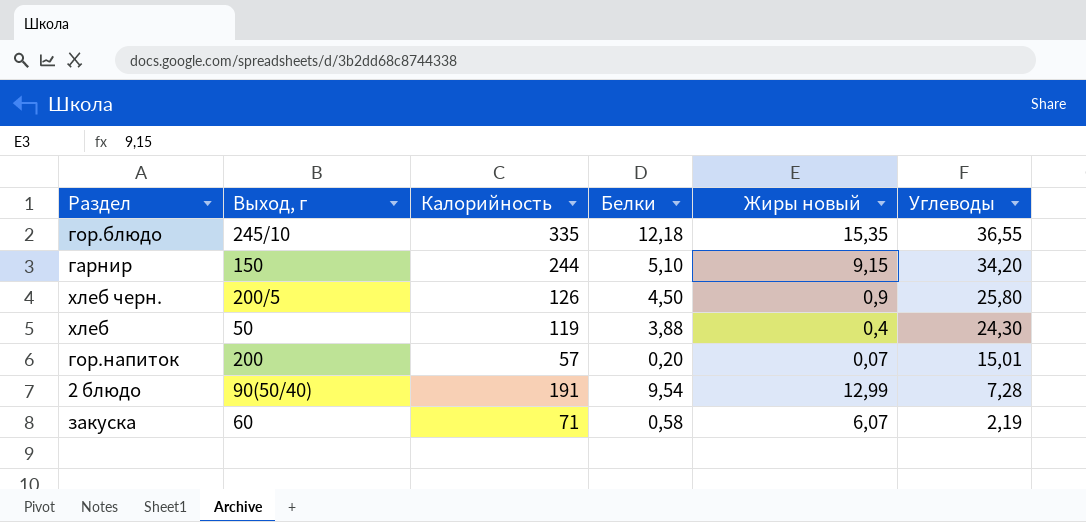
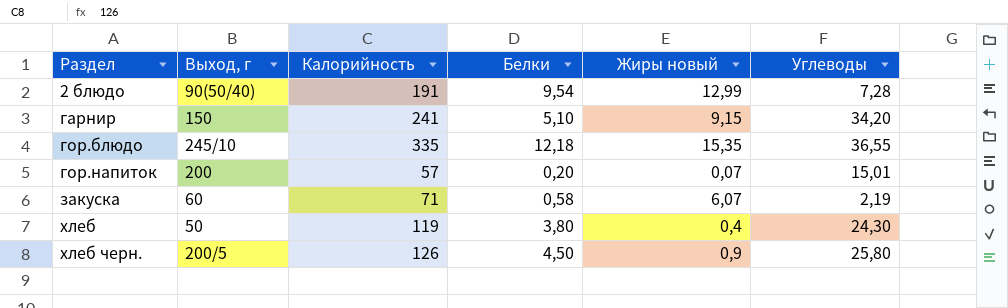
row order: Углеводы descending -> Раздел ascending
гарнир | Калорийность: 244 -> 241
хлеб | Белки: 3,88 -> 3,80

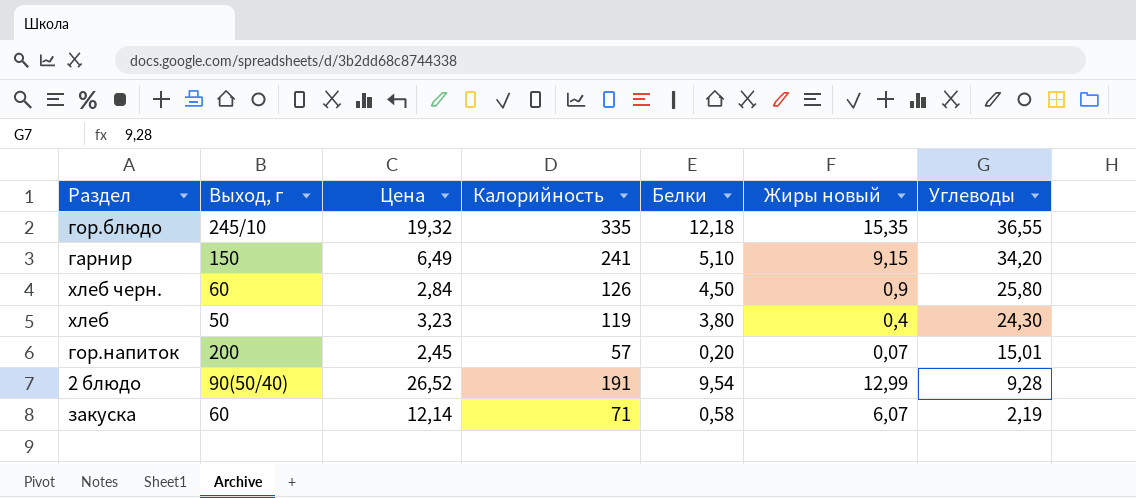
row order: Раздел ascending -> Углеводы descending
column Цена | position: none -> 3
хлеб черн. | Выход, г: 200/5 -> 60
2 блюдо | Углеводы: 7,28 -> 9,28

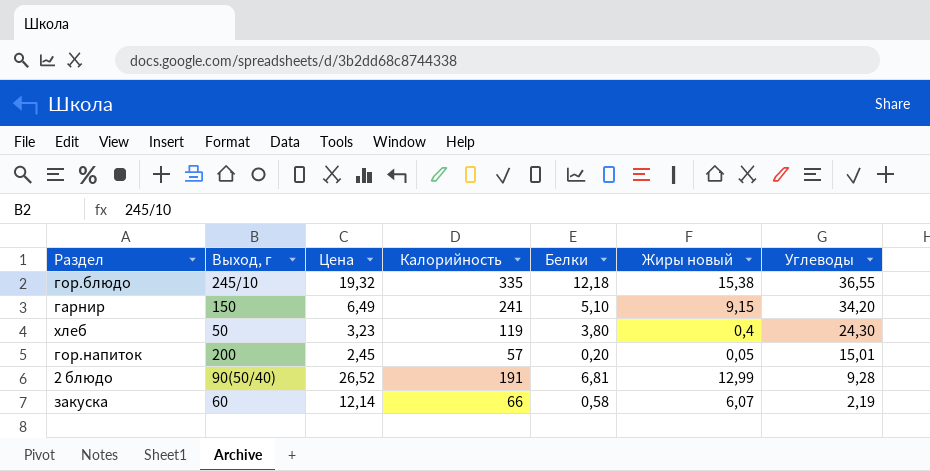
row хлеб черн.: 60 | 2,84 | 126 | 4,50 | 0,9 | 25,80 -> none
гор.блюдо | Жиры новый: 15,35 -> 15,38
гор.напиток | Жиры новый: 0,07 -> 0,05
2 блюдо | Белки: 9,54 -> 6,81
закуска | Калорийность: 71 -> 66

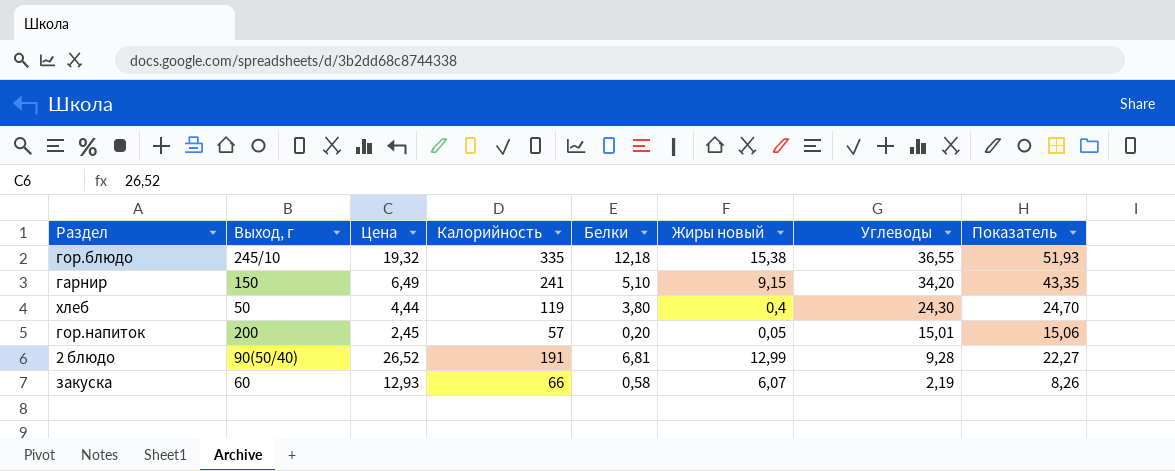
column Показатель | formula: none -> [Жиры новый] + [Углеводы]
хлеб | Цена: 3,23 -> 4,44
закуска | Цена: 12,14 -> 12,93

